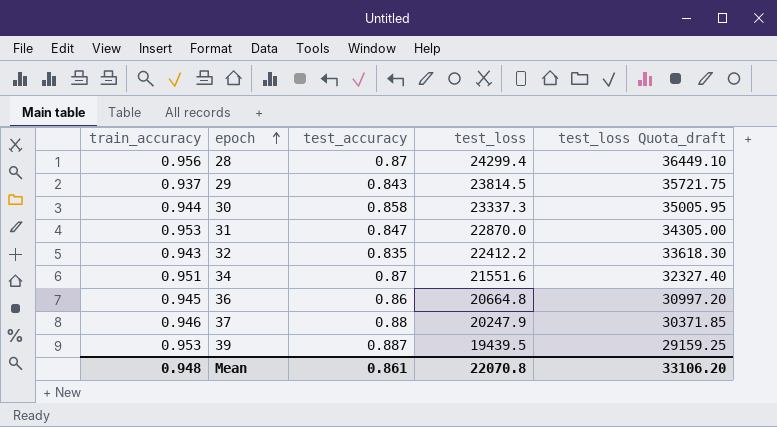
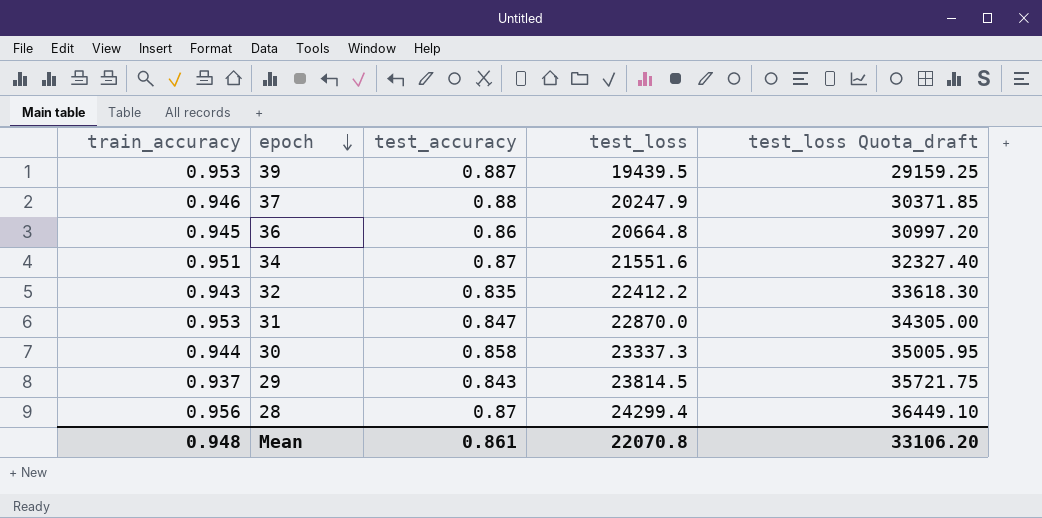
row order: epoch ascending -> epoch descending

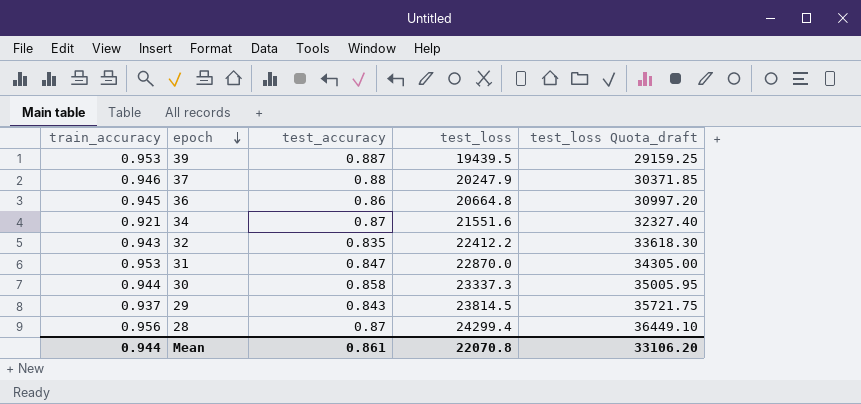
34 | train_accuracy: 0.951 -> 0.921
Mean | train_accuracy: 0.948 -> 0.944

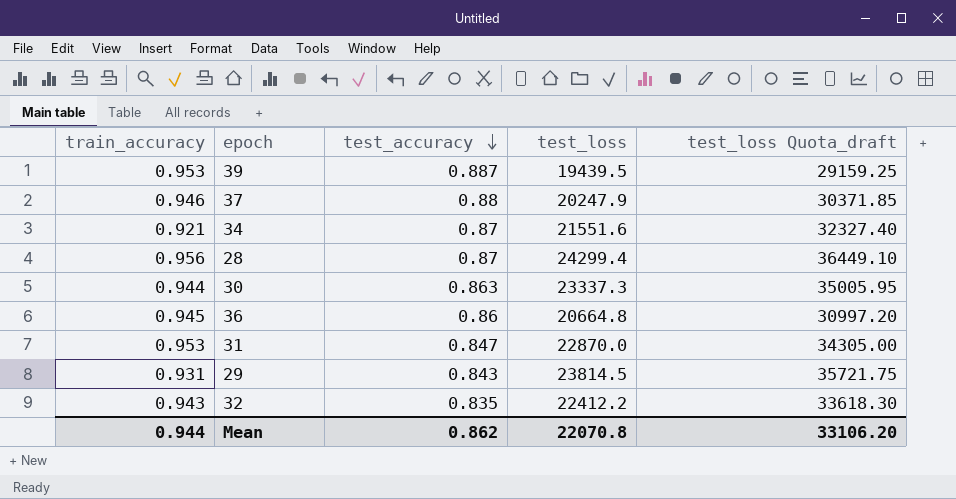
row order: epoch descending -> test_accuracy descending
30 | test_accuracy: 0.858 -> 0.863
29 | train_accuracy: 0.937 -> 0.931
Mean | test_accuracy: 0.861 -> 0.862

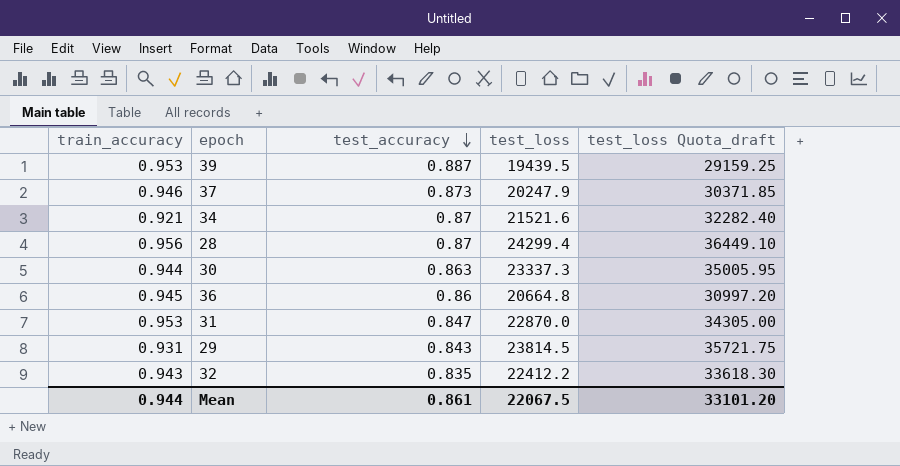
37 | test_accuracy: 0.88 -> 0.873
34 | test_loss: 21551.6 -> 21521.6
34 | test_loss Quota_draft: 32327.40 -> 32282.40
Mean | test_accuracy: 0.862 -> 0.861
Mean | test_loss: 22070.8 -> 22067.5
Mean | test_loss Quota_draft: 33106.20 -> 33101.20

